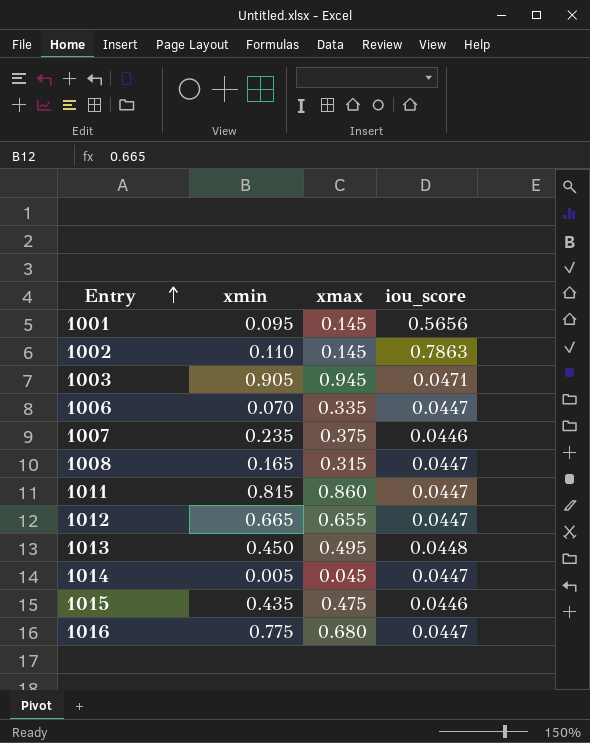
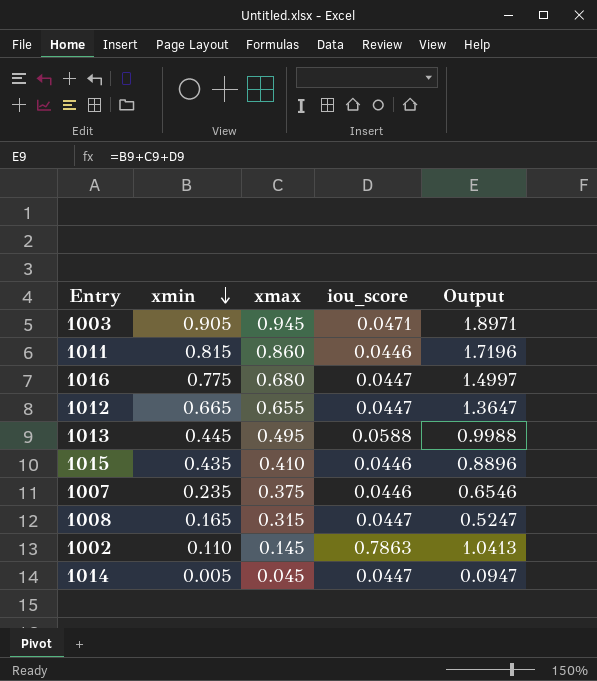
row order: Entry ascending -> xmin descending
column Output | formula: none -> [xmin] + [xmax] + [iou_score]
row 1001: 0.095 | 0.145 | 0.5656 -> none
row 1006: 0.070 | 0.335 | 0.0447 -> none
1011 | iou_score: 0.0447 -> 0.0446
1013 | xmin: 0.450 -> 0.445
1013 | iou_score: 0.0448 -> 0.0588
1015 | xmax: 0.475 -> 0.410

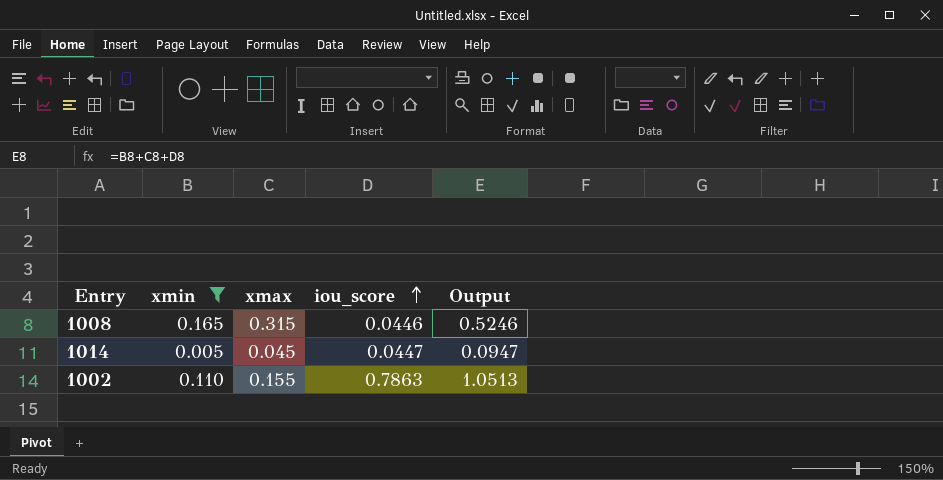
filter: none -> xmin <= 0.165
row order: xmin descending -> iou_score ascending
1008 | iou_score: 0.0447 -> 0.0446
1008 | Output: 0.5247 -> 0.5246
1002 | xmax: 0.145 -> 0.155
1002 | Output: 1.0413 -> 1.0513

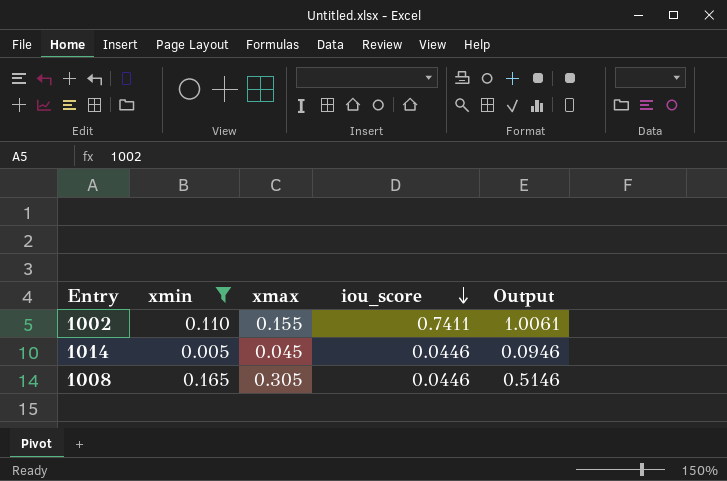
row order: iou_score ascending -> iou_score descending
1002 | iou_score: 0.7863 -> 0.7411
1002 | Output: 1.0513 -> 1.0061
1014 | iou_score: 0.0447 -> 0.0446
1014 | Output: 0.0947 -> 0.0946
1008 | xmax: 0.315 -> 0.305
1008 | Output: 0.5246 -> 0.5146

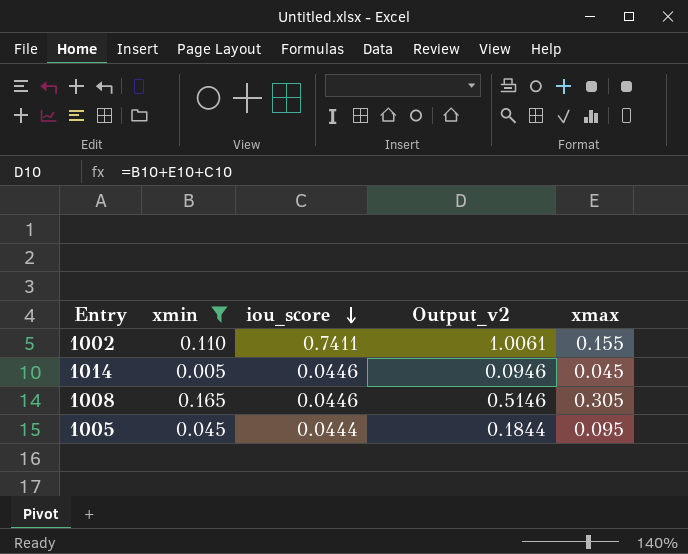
column name: Output -> Output_v2
column xmax | position: 3 -> 5
row 1005: none -> 0.045 | 0.0444 | 0.1844 | 0.095

